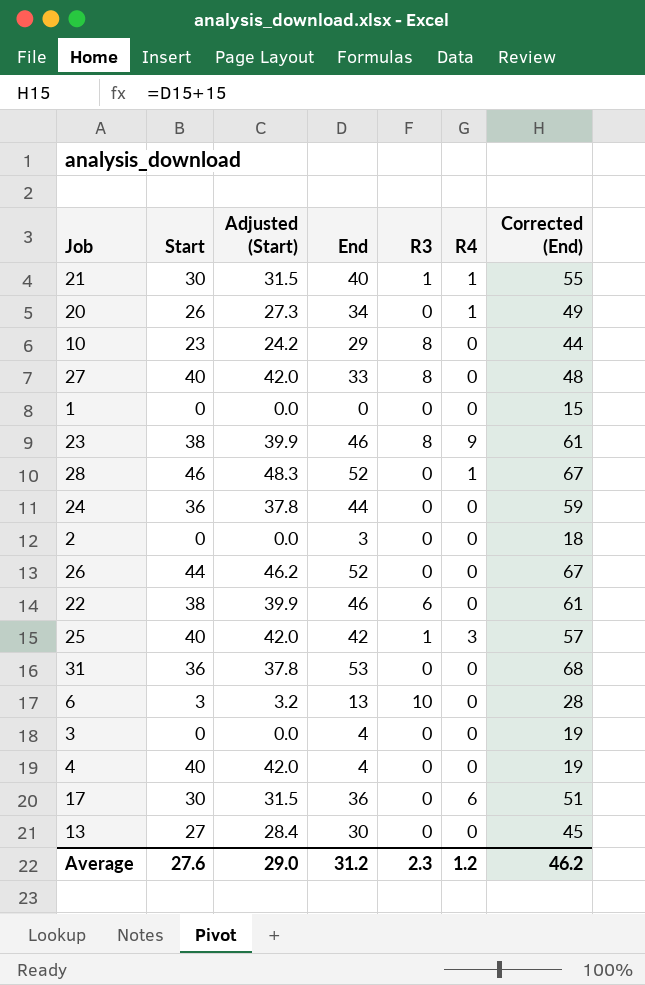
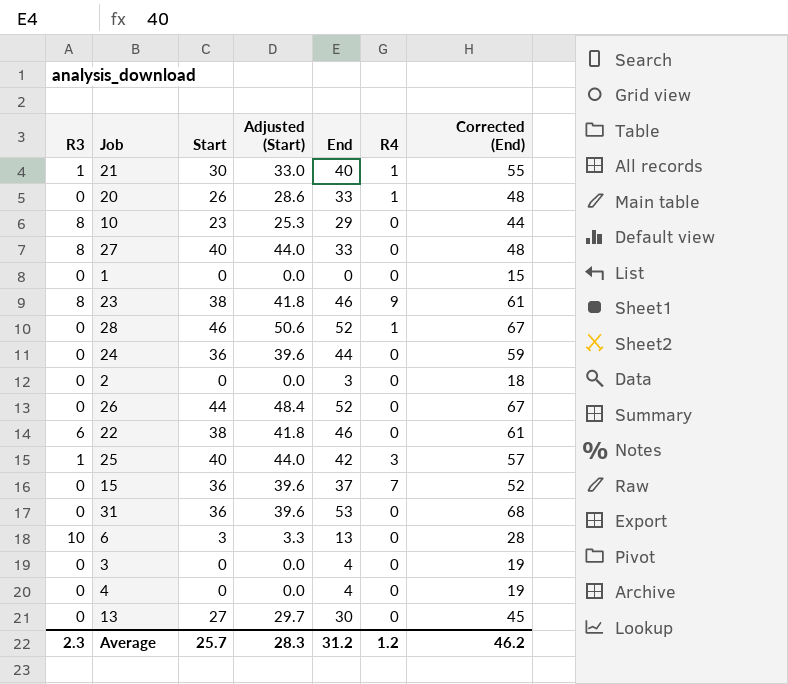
column R3 | position: 5 -> 1
column Adjusted (Start) | formula: [Start] * 1.05 -> [Start] * 1.1
row 17: 30 | 31.5 | 36 | 0 | 6 | 51 -> none
20 | End: 34 -> 33
20 | Corrected (End): 49 -> 48
row 15: none -> 0 | 36 | 39.6 | 37 | 7 | 52
4 | Start: 40 -> 0
Average | Start: 27.6 -> 25.7
Average | Adjusted (Start): 29.0 -> 28.3

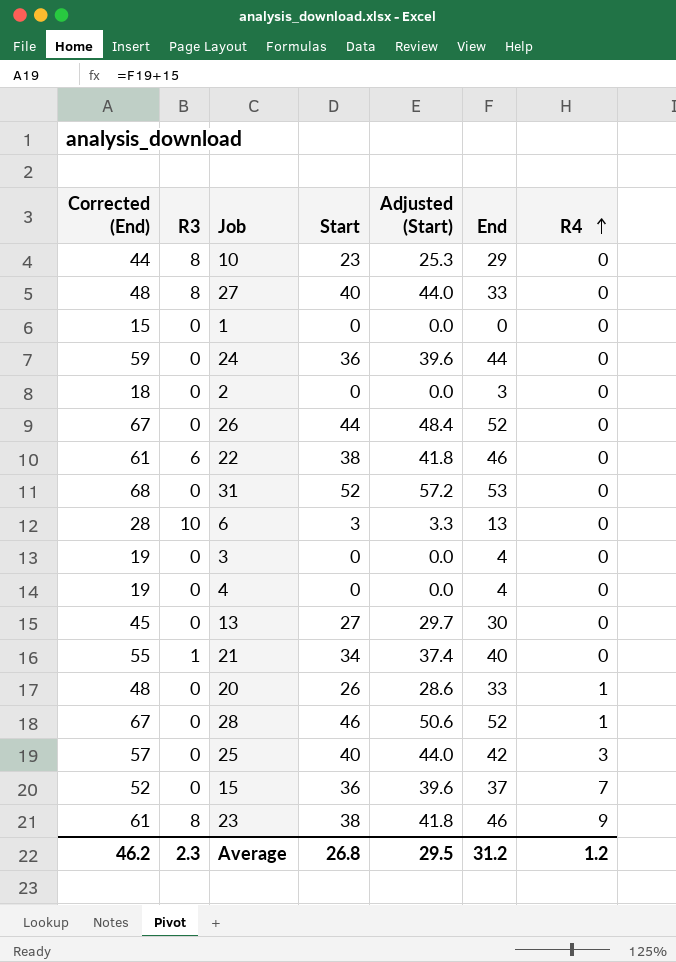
row order: none -> R4 ascending
column Corrected (End) | position: 7 -> 1
31 | Start: 36 -> 52
31 | Adjusted (Start): 39.6 -> 57.2
21 | Start: 30 -> 34
21 | Adjusted (Start): 33.0 -> 37.4
21 | R4: 1 -> 0
25 | R3: 1 -> 0
Average | Start: 25.7 -> 26.8
Average | Adjusted (Start): 28.3 -> 29.5

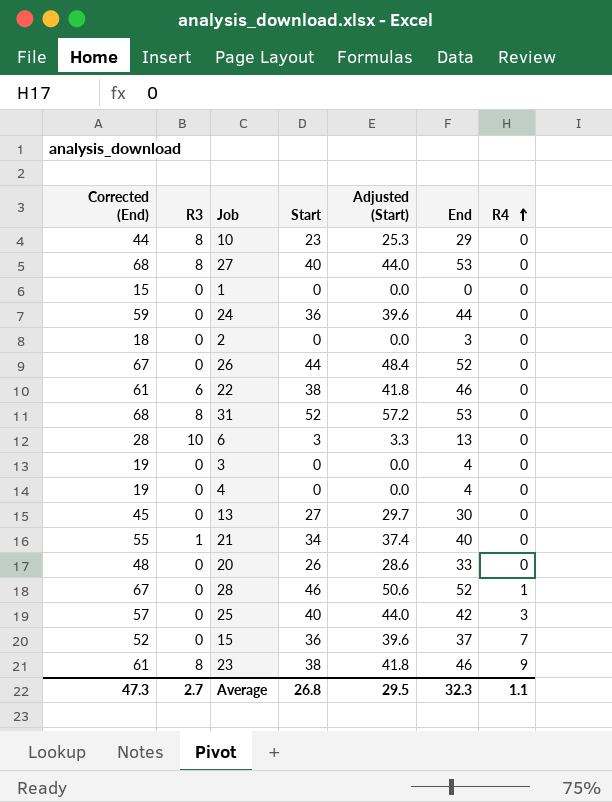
27 | Corrected (End): 48 -> 68
27 | End: 33 -> 53
31 | R3: 0 -> 8
20 | R4: 1 -> 0
Average | Corrected (End): 46.2 -> 47.3
Average | R3: 2.3 -> 2.7
Average | End: 31.2 -> 32.3
Average | R4: 1.2 -> 1.1

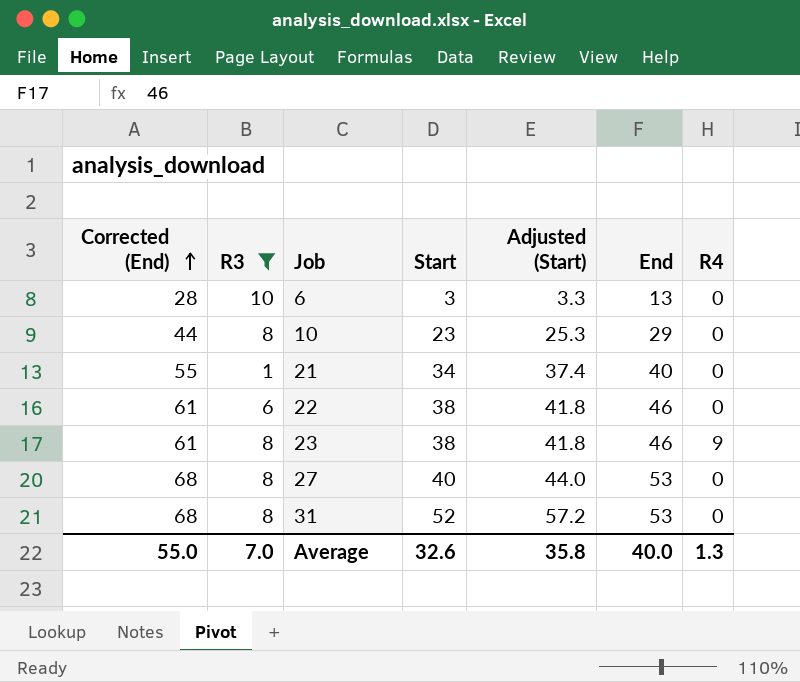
filter: none -> R3 != 0
row order: R4 ascending -> Corrected (End) ascending
Average | Corrected (End): 47.3 -> 55.0
Average | R3: 2.7 -> 7.0
Average | Start: 26.8 -> 32.6
Average | Adjusted (Start): 29.5 -> 35.8
Average | End: 32.3 -> 40.0
Average | R4: 1.1 -> 1.3

